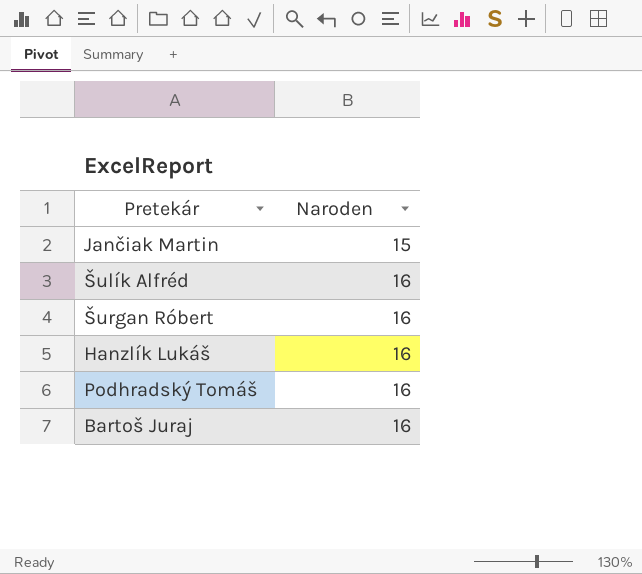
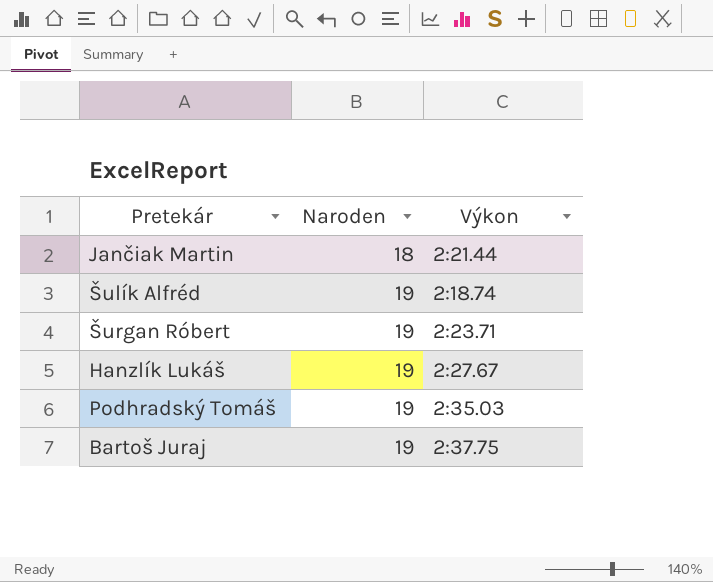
column Výkon | position: none -> 3
Jančiak Martin | Naroden: 15 -> 18
Šulík Alfréd | Naroden: 16 -> 19
Šurgan Róbert | Naroden: 16 -> 19
Hanzlík Lukáš | Naroden: 16 -> 19
Podhradský Tomáš | Naroden: 16 -> 19
Bartoš Juraj | Naroden: 16 -> 19

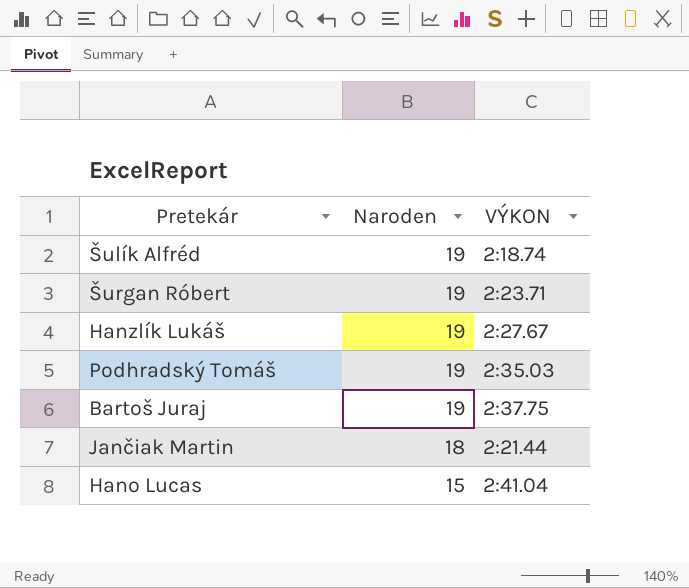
row order: Naroden ascending -> Naroden descending
column name: Výkon -> VÝKON
row Hano Lucas: none -> 15 | 2:41.04

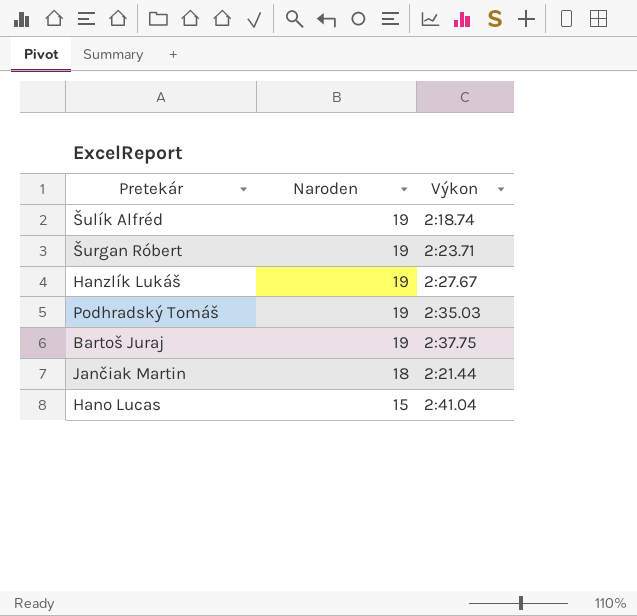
column name: VÝKON -> Výkon

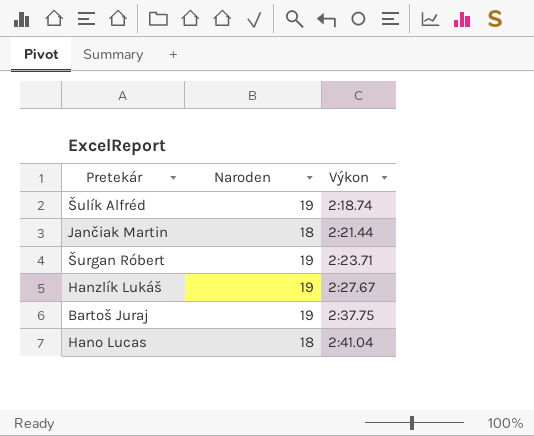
row order: Naroden descending -> Výkon ascending
row Podhradský Tomáš: 19 | 2:35.03 -> none
Hano Lucas | Naroden: 15 -> 18

